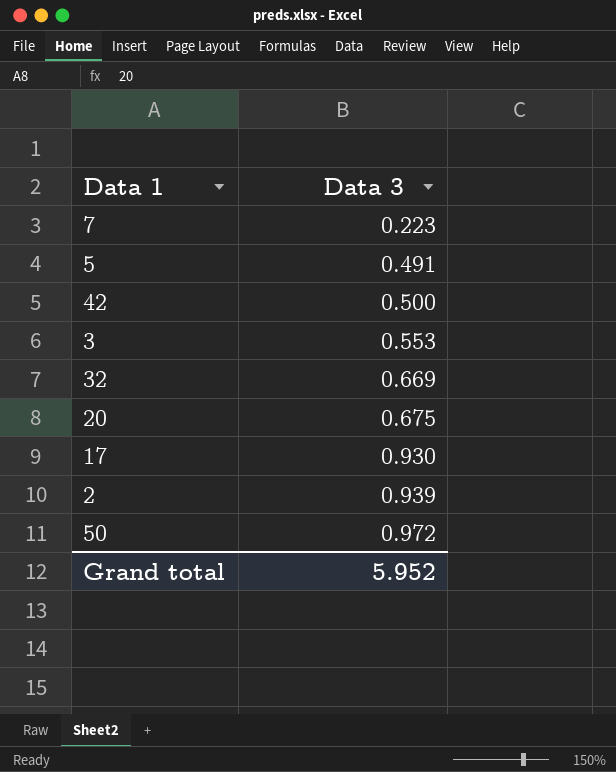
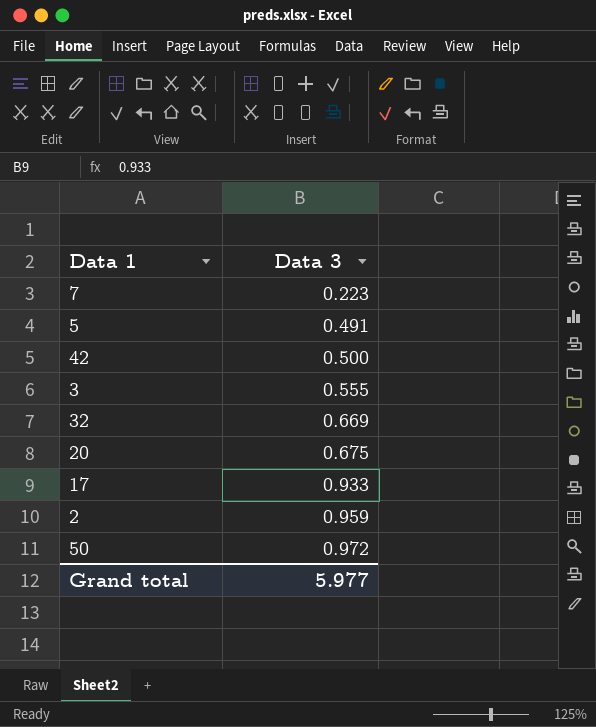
3 | Data 3: 0.553 -> 0.555
17 | Data 3: 0.930 -> 0.933
2 | Data 3: 0.939 -> 0.959
Grand total | Data 3: 5.952 -> 5.977

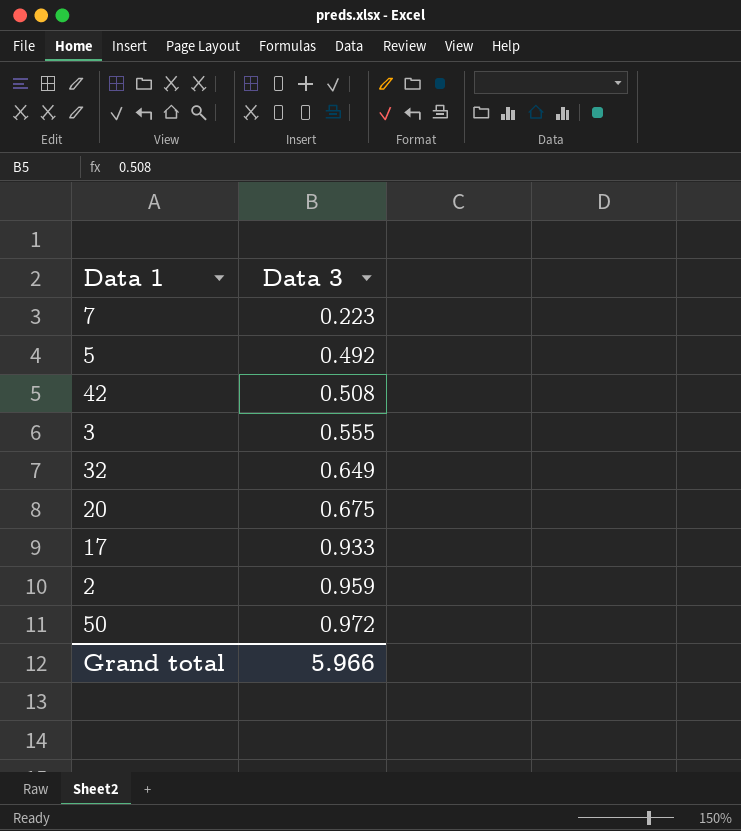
5 | Data 3: 0.491 -> 0.492
42 | Data 3: 0.500 -> 0.508
32 | Data 3: 0.669 -> 0.649
Grand total | Data 3: 5.977 -> 5.966

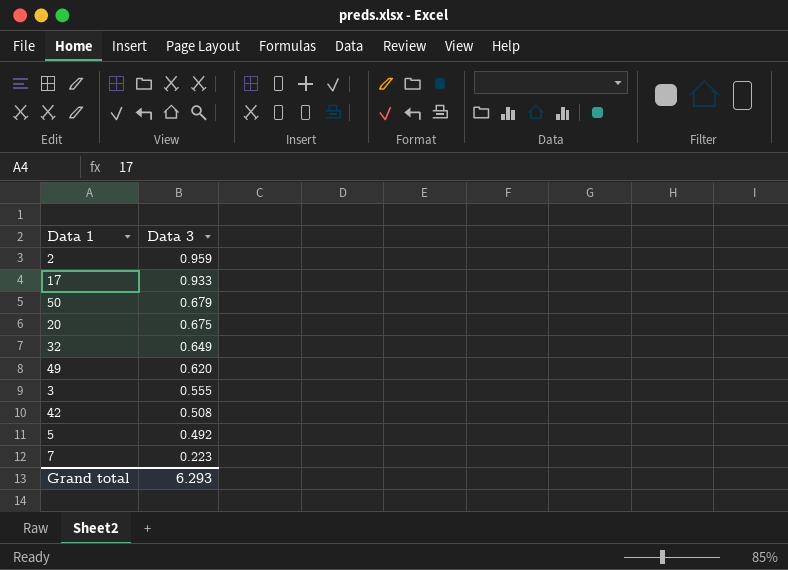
row order: Data 3 ascending -> Data 3 descending
50 | Data 3: 0.972 -> 0.679
row 49: none -> 0.620
Grand total | Data 3: 5.966 -> 6.293

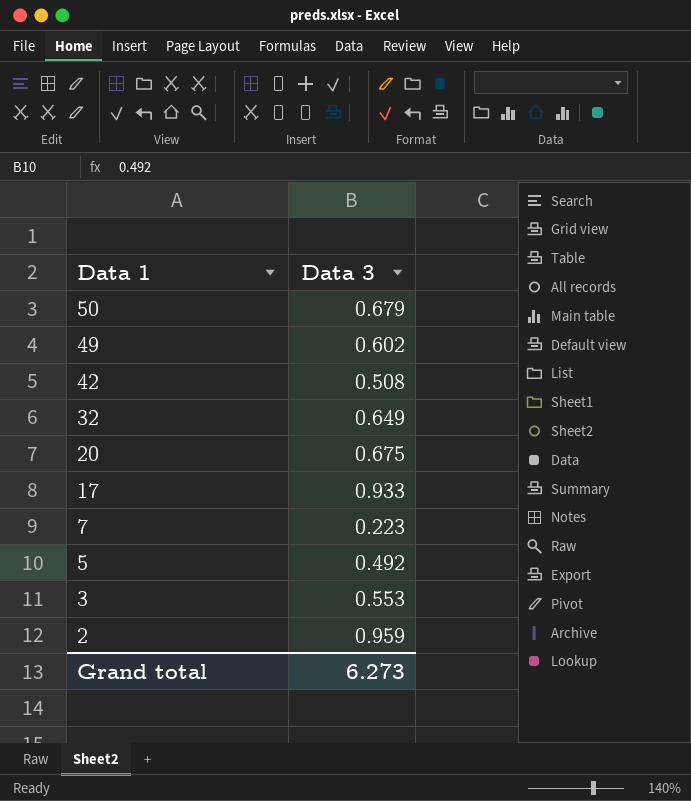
row order: Data 3 descending -> Data 1 descending
49 | Data 3: 0.620 -> 0.602
3 | Data 3: 0.555 -> 0.553
Grand total | Data 3: 6.293 -> 6.273

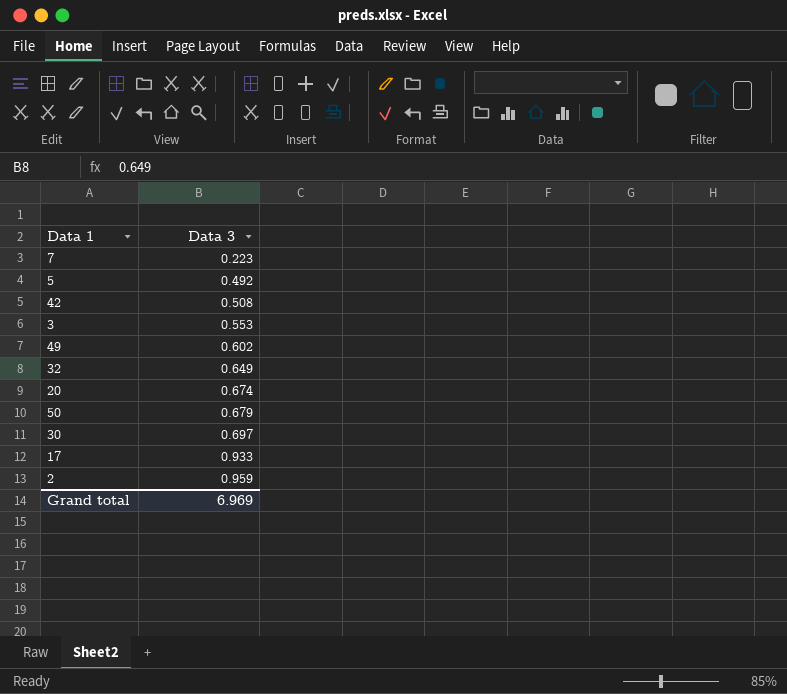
row order: Data 1 descending -> Data 3 ascending
20 | Data 3: 0.675 -> 0.674
row 30: none -> 0.697
Grand total | Data 3: 6.273 -> 6.969

